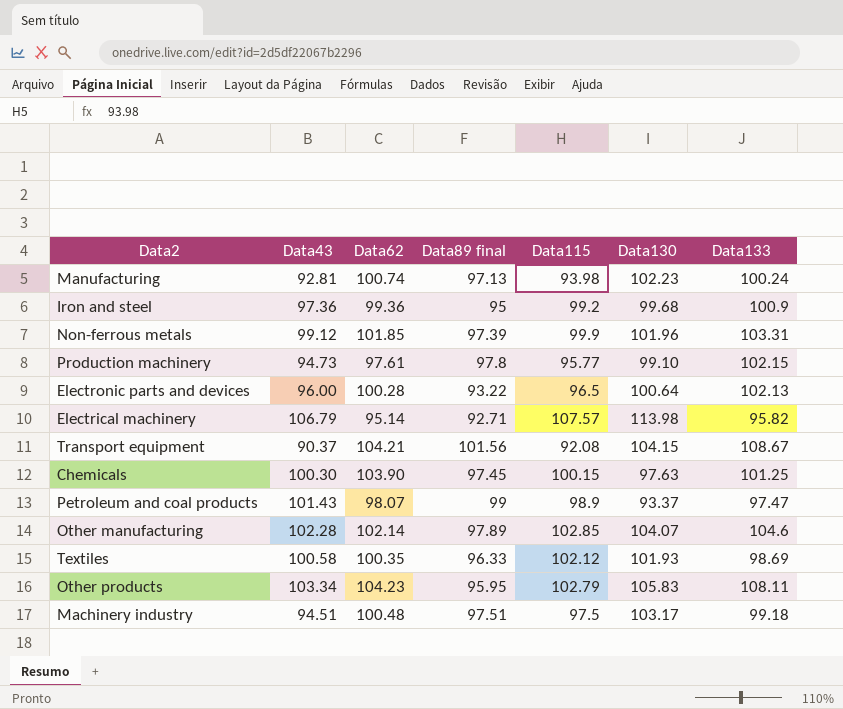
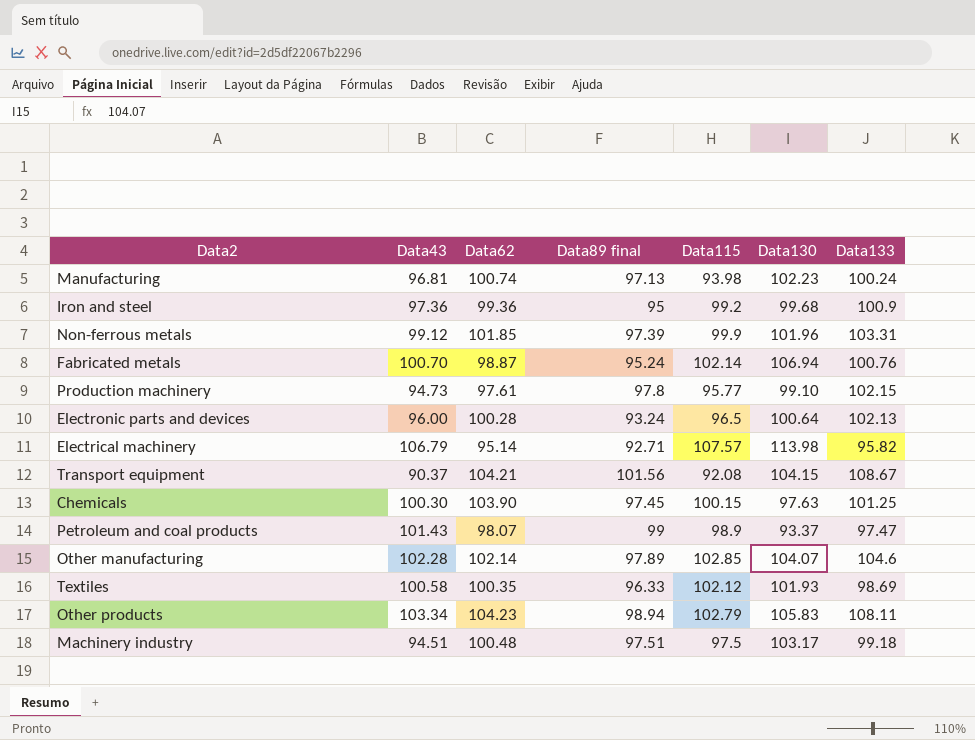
Manufacturing | Data43: 92.81 -> 96.81
row Fabricated metals: none -> 100.70 | 98.87 | 95.24 | 102.14 | 106.94 | 100.76
Electronic parts and devices | Data89 final: 93.22 -> 93.24
Other products | Data89 final: 95.95 -> 98.94

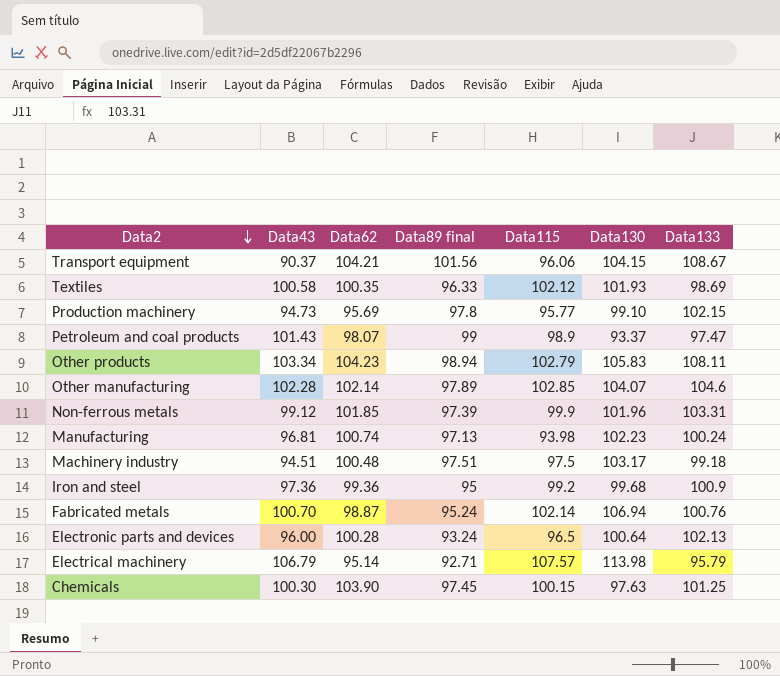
row order: none -> Data2 descending
Transport equipment | Data115: 92.08 -> 96.06
Production machinery | Data62: 97.61 -> 95.69
Electrical machinery | Data133: 95.82 -> 95.79

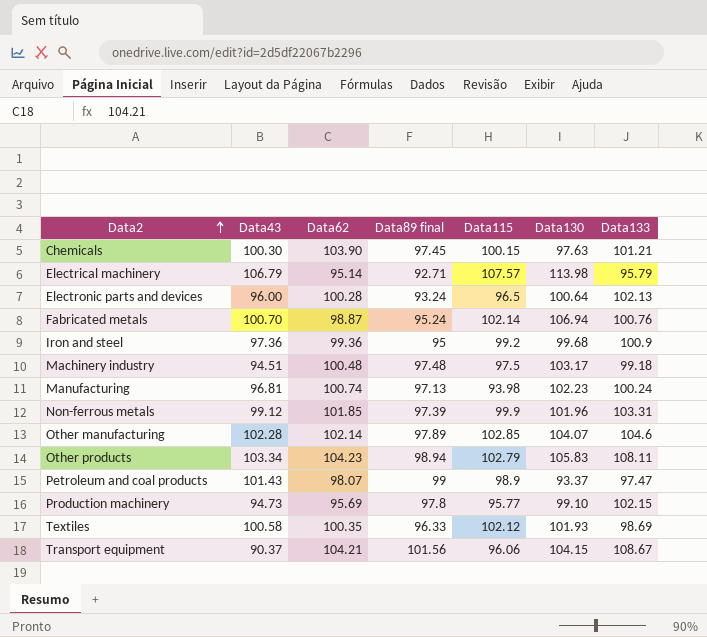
row order: Data2 descending -> Data2 ascending
Chemicals | Data133: 101.25 -> 101.21
Machinery industry | Data89 final: 97.51 -> 97.48

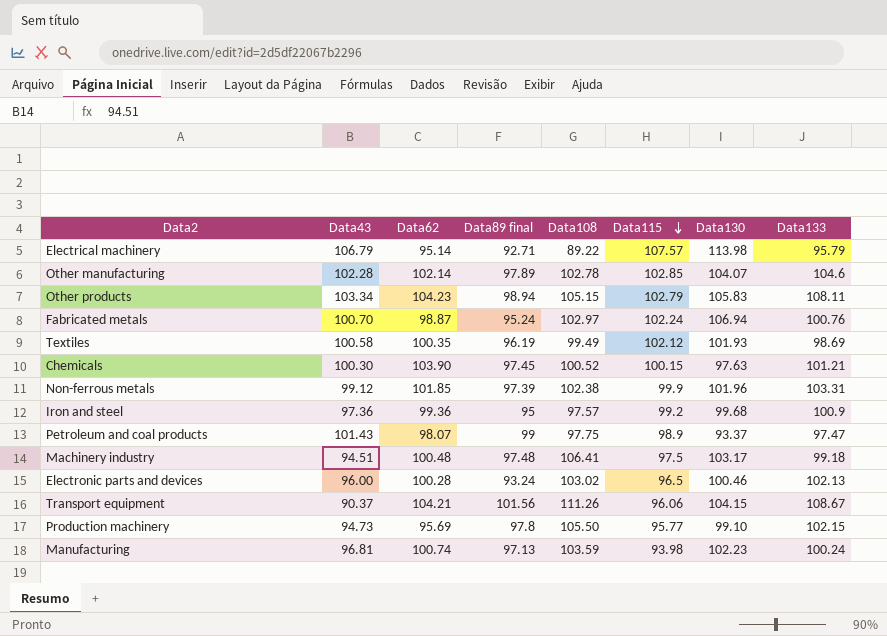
row order: Data2 ascending -> Data115 descending
column Data108 | position: none -> 5
Fabricated metals | Data115: 102.14 -> 102.24
Textiles | Data89 final: 96.33 -> 96.19
Electronic parts and devices | Data130: 100.64 -> 100.46

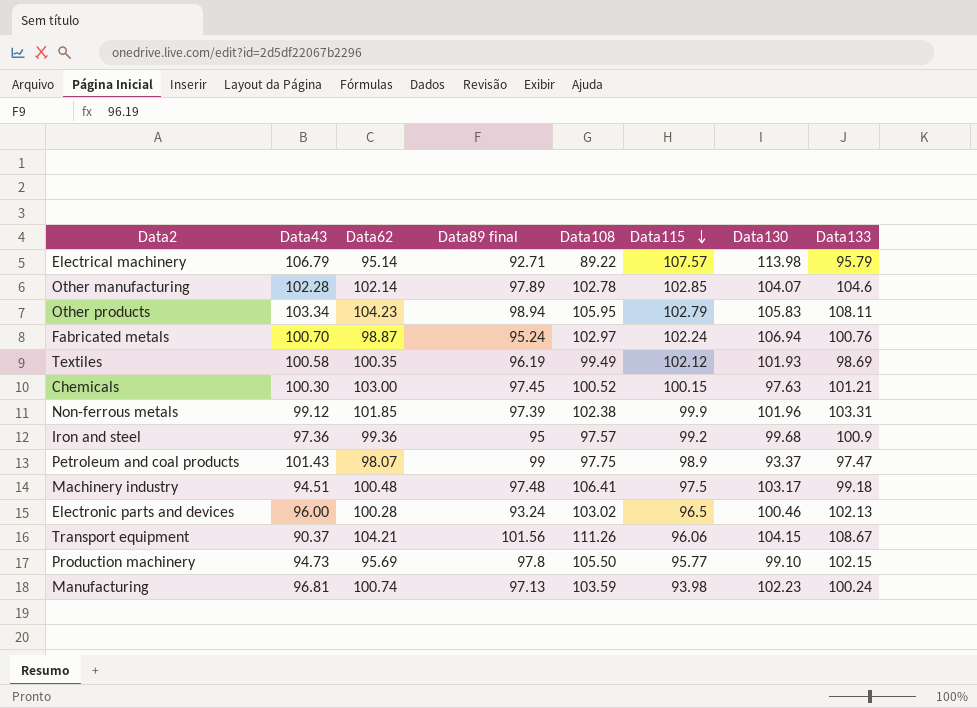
Other products | Data108: 105.15 -> 105.95
Chemicals | Data62: 103.90 -> 103.00

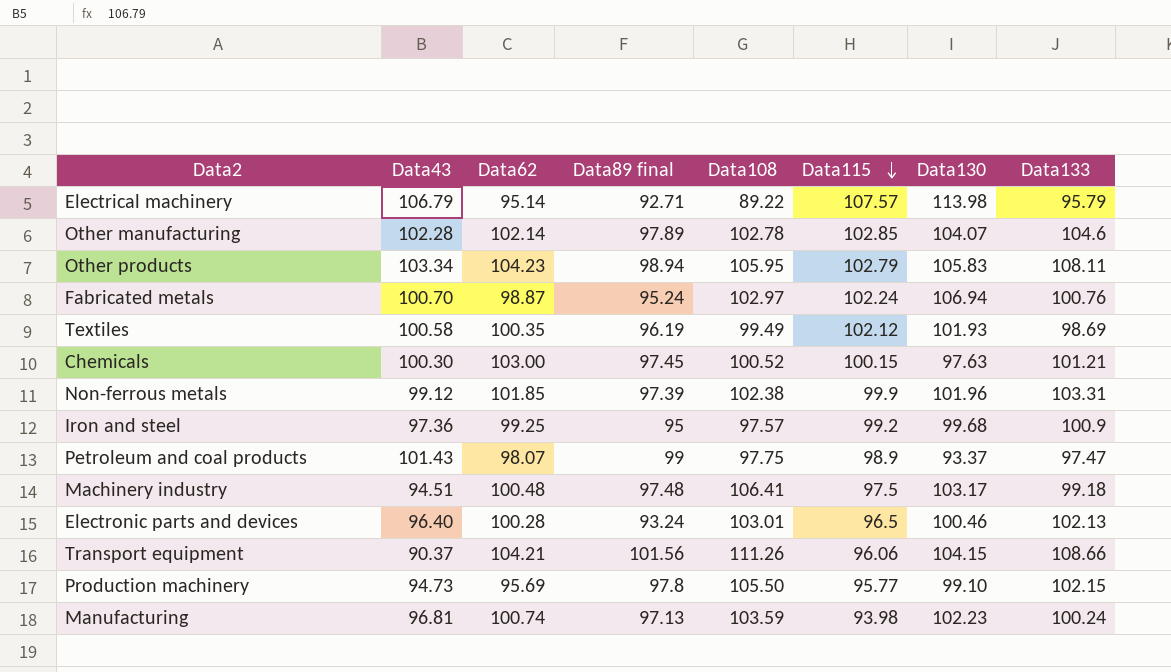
Iron and steel | Data62: 99.36 -> 99.25
Electronic parts and devices | Data43: 96.00 -> 96.40
Electronic parts and devices | Data108: 103.02 -> 103.01
Transport equipment | Data133: 108.67 -> 108.66

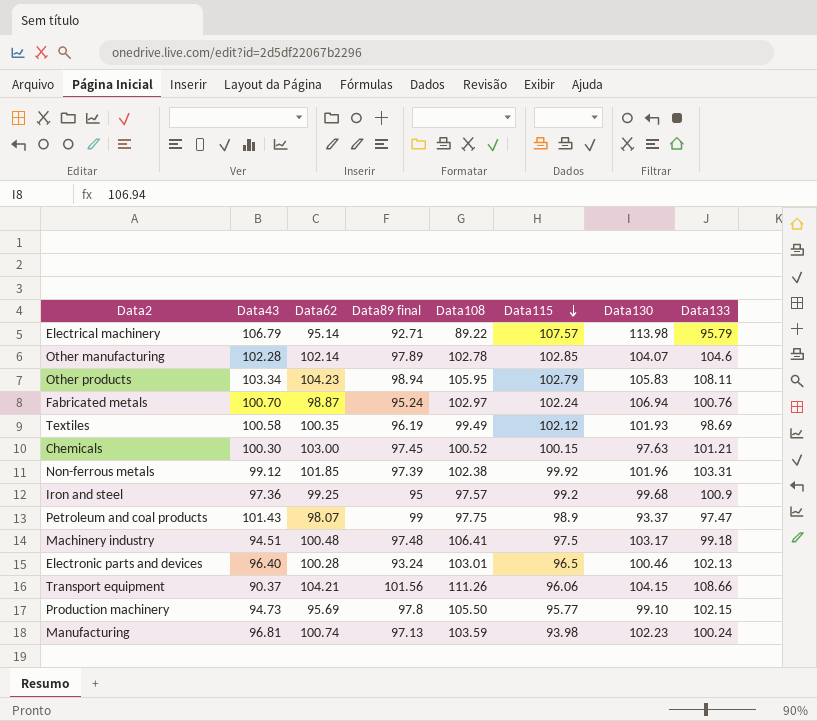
Non-ferrous metals | Data115: 99.9 -> 99.92

